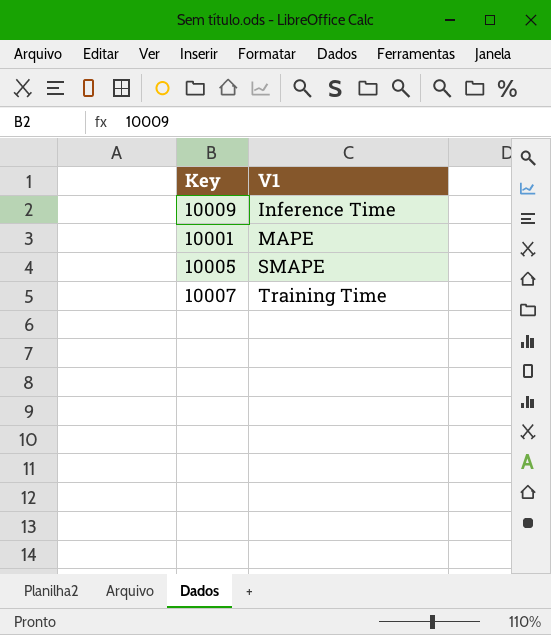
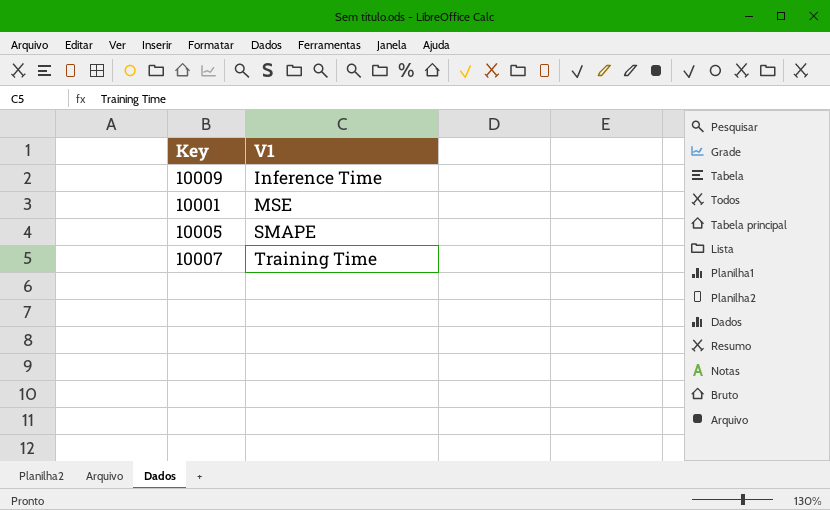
10001 | V1: MAPE -> MSE

